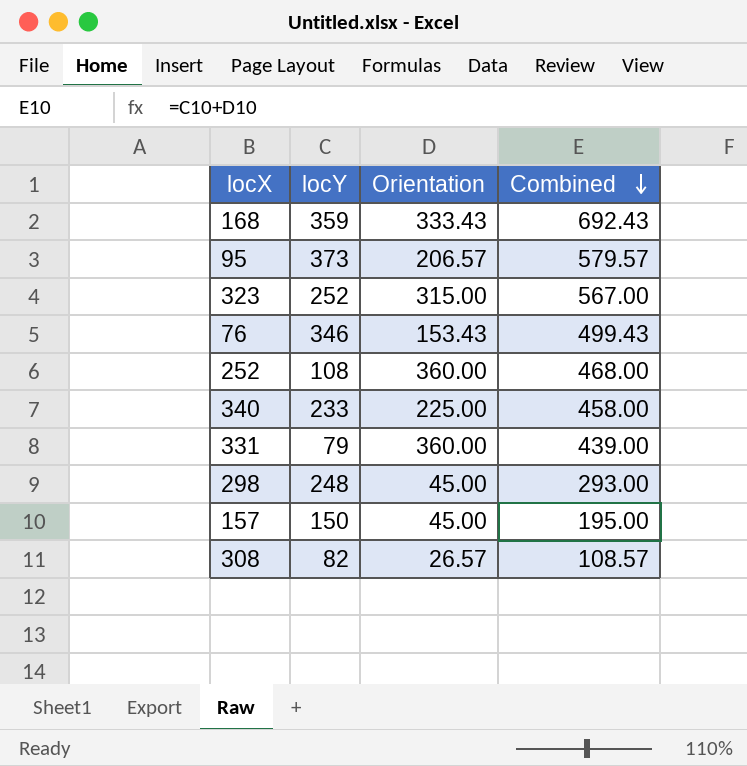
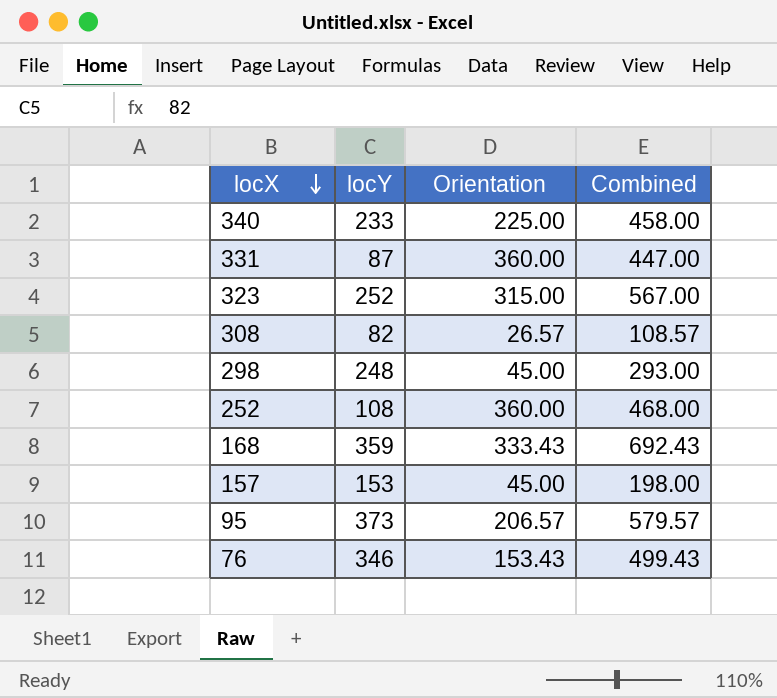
row order: Combined descending -> locX descending
331 | locY: 79 -> 87
331 | Combined: 439.00 -> 447.00
157 | locY: 150 -> 153
157 | Combined: 195.00 -> 198.00

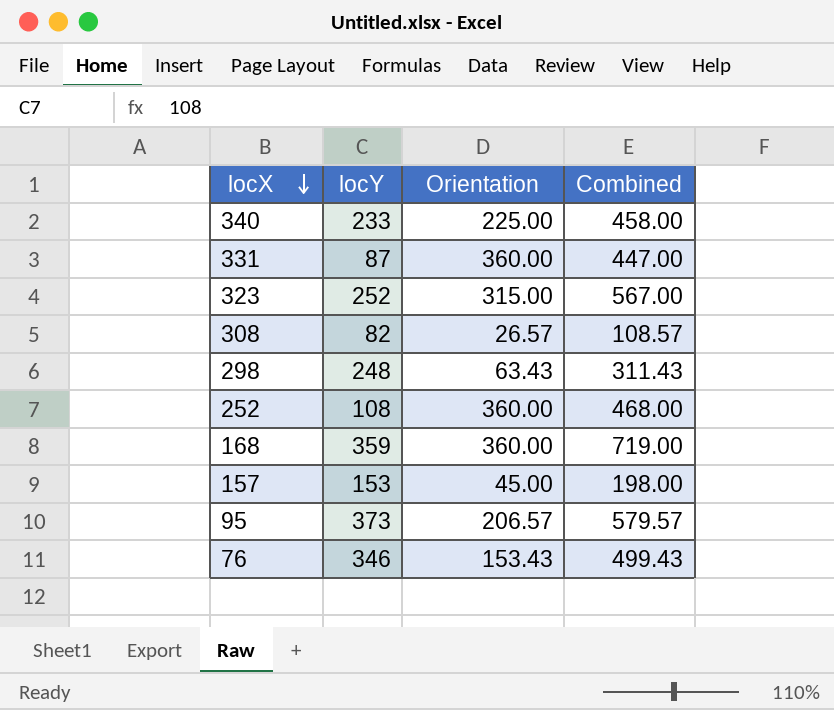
298 | Orientation: 45.00 -> 63.43
298 | Combined: 293.00 -> 311.43
168 | Orientation: 333.43 -> 360.00
168 | Combined: 692.43 -> 719.00

